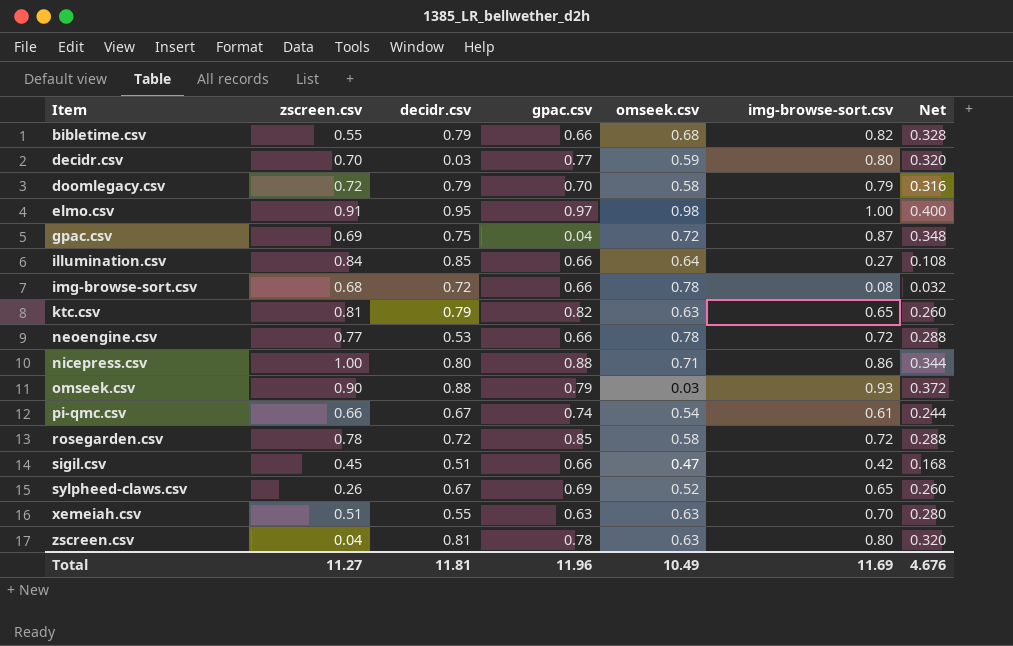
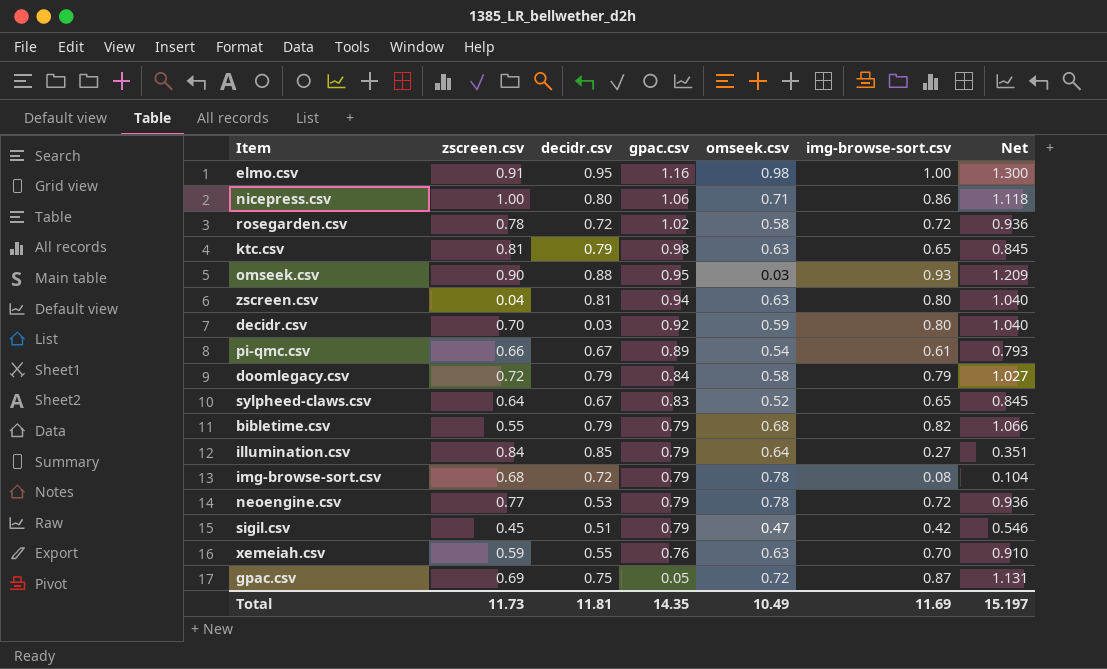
row order: Item ascending -> gpac.csv descending
column Net | formula: [img-browse-sort.csv] * 0.4 -> [img-browse-sort.csv] * 1.3
elmo.csv | gpac.csv: 0.97 -> 1.16
nicepress.csv | gpac.csv: 0.88 -> 1.06
rosegarden.csv | gpac.csv: 0.85 -> 1.02
ktc.csv | gpac.csv: 0.82 -> 0.98
omseek.csv | gpac.csv: 0.79 -> 0.95
zscreen.csv | gpac.csv: 0.78 -> 0.94
decidr.csv | gpac.csv: 0.77 -> 0.92
pi-qmc.csv | gpac.csv: 0.74 -> 0.89
doomlegacy.csv | gpac.csv: 0.70 -> 0.84
sylpheed-claws.csv | zscreen.csv: 0.26 -> 0.64
sylpheed-claws.csv | gpac.csv: 0.69 -> 0.83
bibletime.csv | gpac.csv: 0.66 -> 0.79
illumination.csv | gpac.csv: 0.66 -> 0.79
img-browse-sort.csv | gpac.csv: 0.66 -> 0.79
neoengine.csv | gpac.csv: 0.66 -> 0.79
sigil.csv | gpac.csv: 0.66 -> 0.79
xemeiah.csv | zscreen.csv: 0.51 -> 0.59
xemeiah.csv | gpac.csv: 0.63 -> 0.76
gpac.csv | gpac.csv: 0.04 -> 0.05
Total | zscreen.csv: 11.27 -> 11.73
Total | gpac.csv: 11.96 -> 14.35
Total | Net: 4.676 -> 15.197

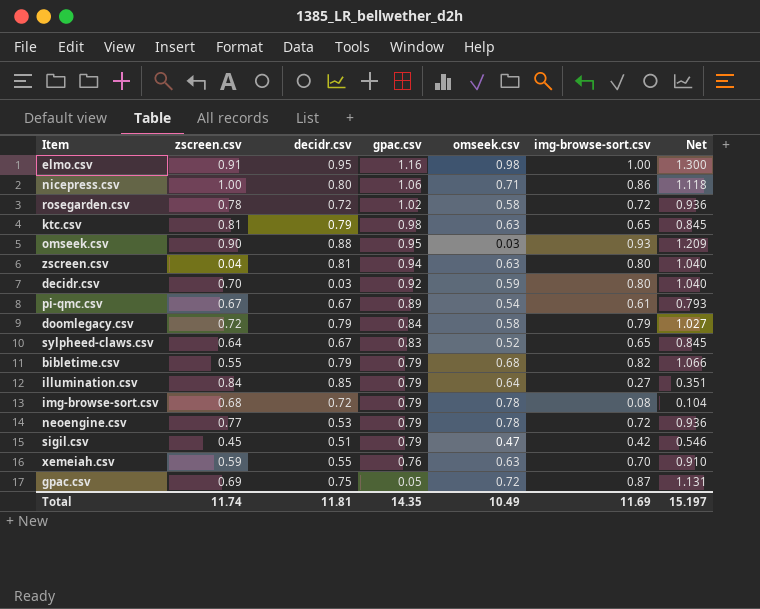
pi-qmc.csv | zscreen.csv: 0.66 -> 0.67
Total | zscreen.csv: 11.73 -> 11.74

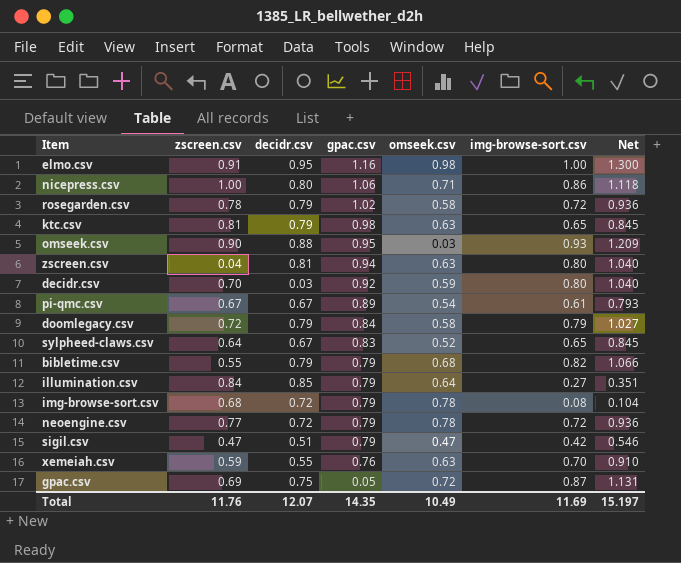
rosegarden.csv | decidr.csv: 0.72 -> 0.79
neoengine.csv | decidr.csv: 0.53 -> 0.72
sigil.csv | zscreen.csv: 0.45 -> 0.47
Total | zscreen.csv: 11.74 -> 11.76
Total | decidr.csv: 11.81 -> 12.07

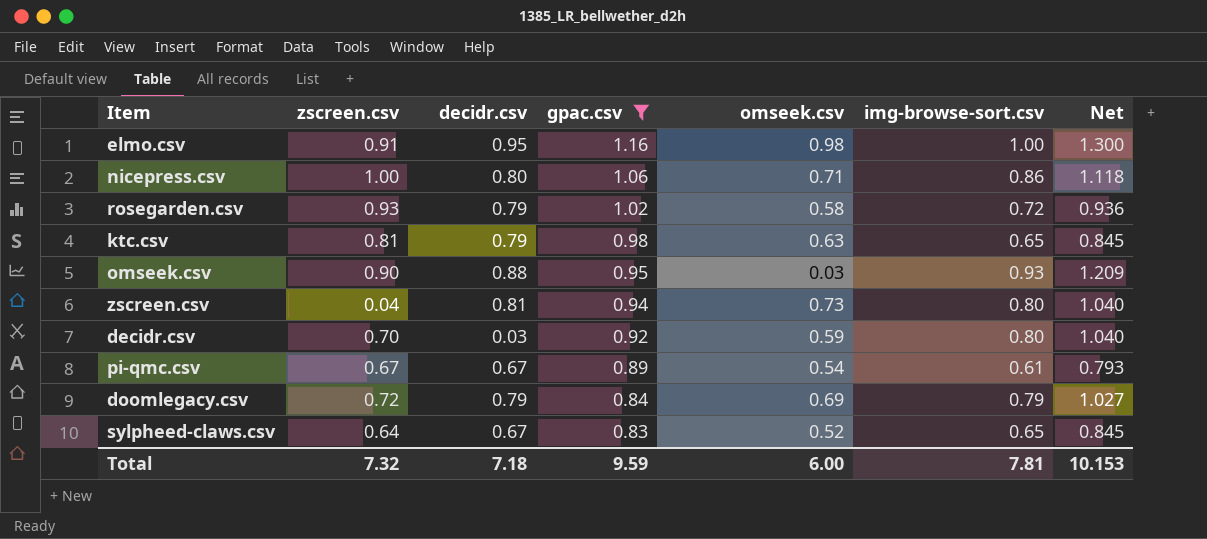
filter: none -> gpac.csv >= 0.83
rosegarden.csv | zscreen.csv: 0.78 -> 0.93
zscreen.csv | omseek.csv: 0.63 -> 0.73
doomlegacy.csv | omseek.csv: 0.58 -> 0.69
Total | zscreen.csv: 11.76 -> 7.32
Total | decidr.csv: 12.07 -> 7.18
Total | gpac.csv: 14.35 -> 9.59
Total | omseek.csv: 10.49 -> 6.00
Total | img-browse-sort.csv: 11.69 -> 7.81
Total | Net: 15.197 -> 10.153

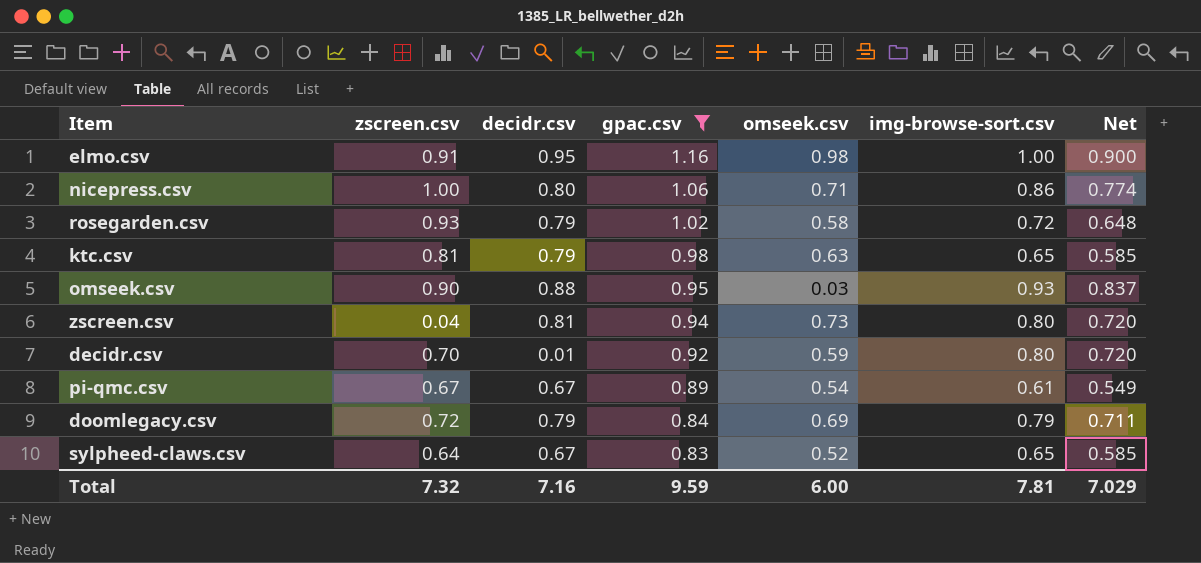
column Net | formula: [img-browse-sort.csv] * 1.3 -> [img-browse-sort.csv] * 0.9
decidr.csv | decidr.csv: 0.03 -> 0.01
Total | decidr.csv: 7.18 -> 7.16
Total | Net: 10.153 -> 7.029

